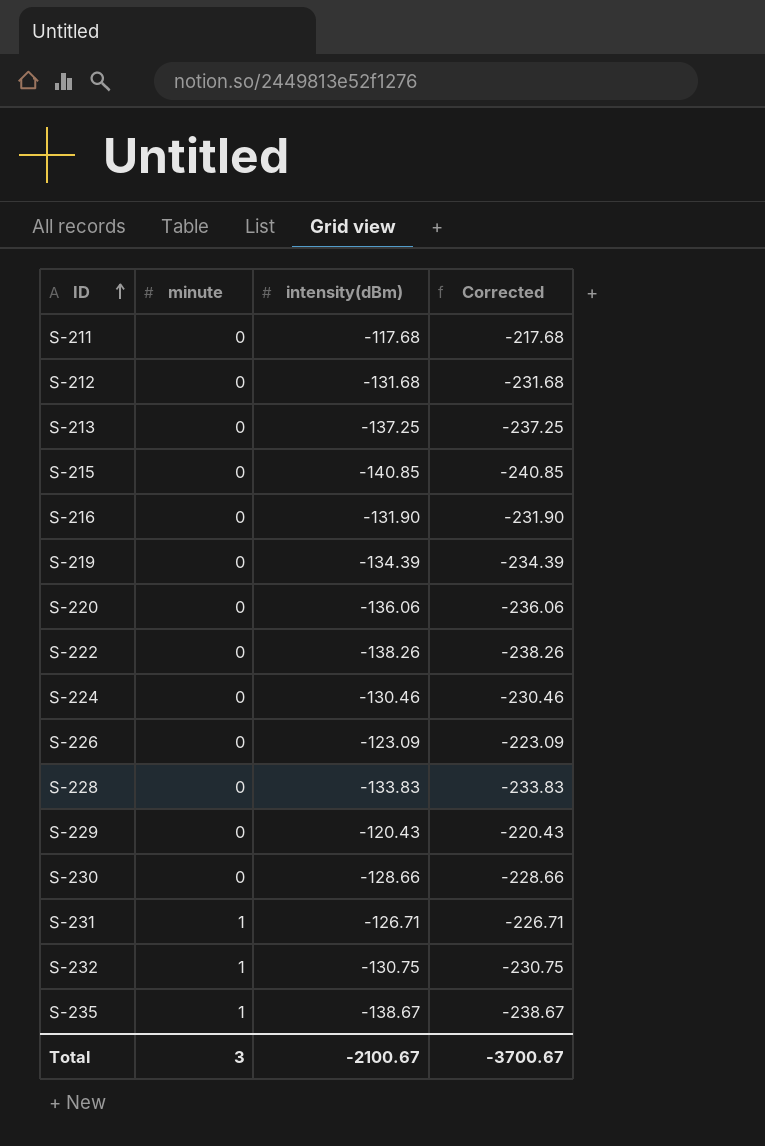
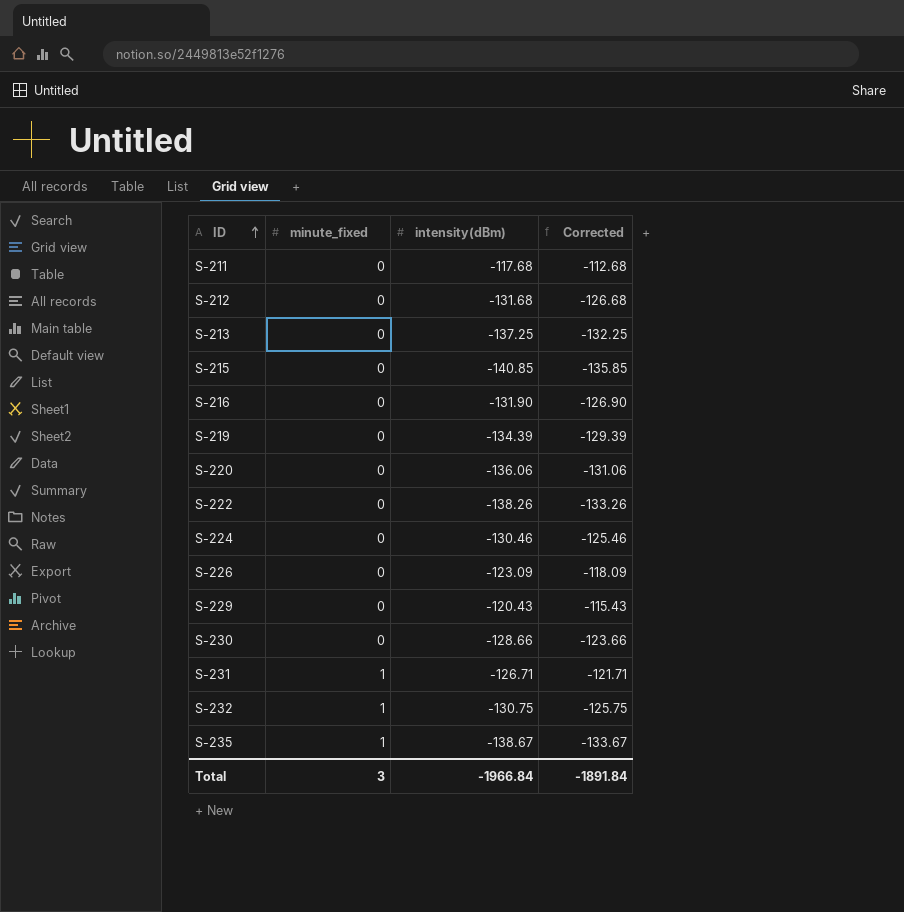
column name: minute -> minute_fixed
column Corrected | formula: [intensity(dBm)] - 100 -> [intensity(dBm)] + 5
row S-228: 0 | -133.83 | -233.83 -> none
Total | intensity(dBm): -2100.67 -> -1966.84
Total | Corrected: -3700.67 -> -1891.84

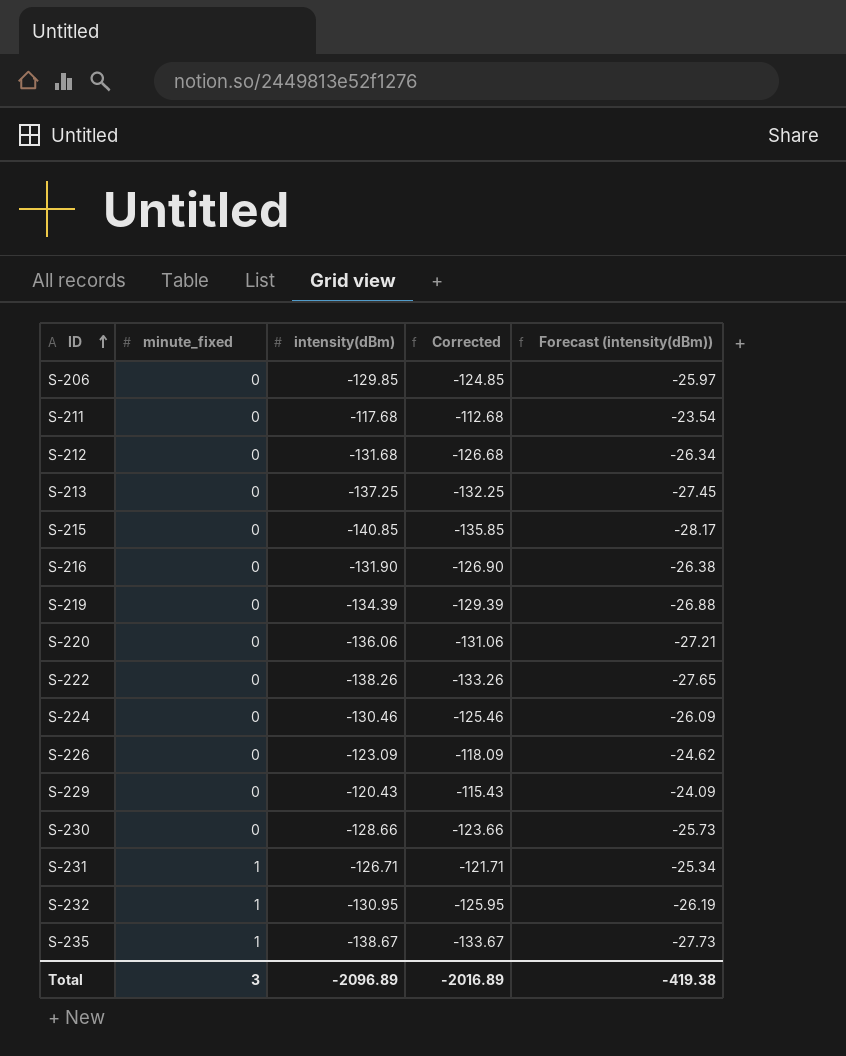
column Forecast (intensity(dBm)) | formula: none -> [intensity(dBm)] * 0.2
row S-206: none -> 0 | -129.85 | -124.85 | -25.97
S-232 | intensity(dBm): -130.75 -> -130.95
S-232 | Corrected: -125.75 -> -125.95
Total | intensity(dBm): -1966.84 -> -2096.89
Total | Corrected: -1891.84 -> -2016.89

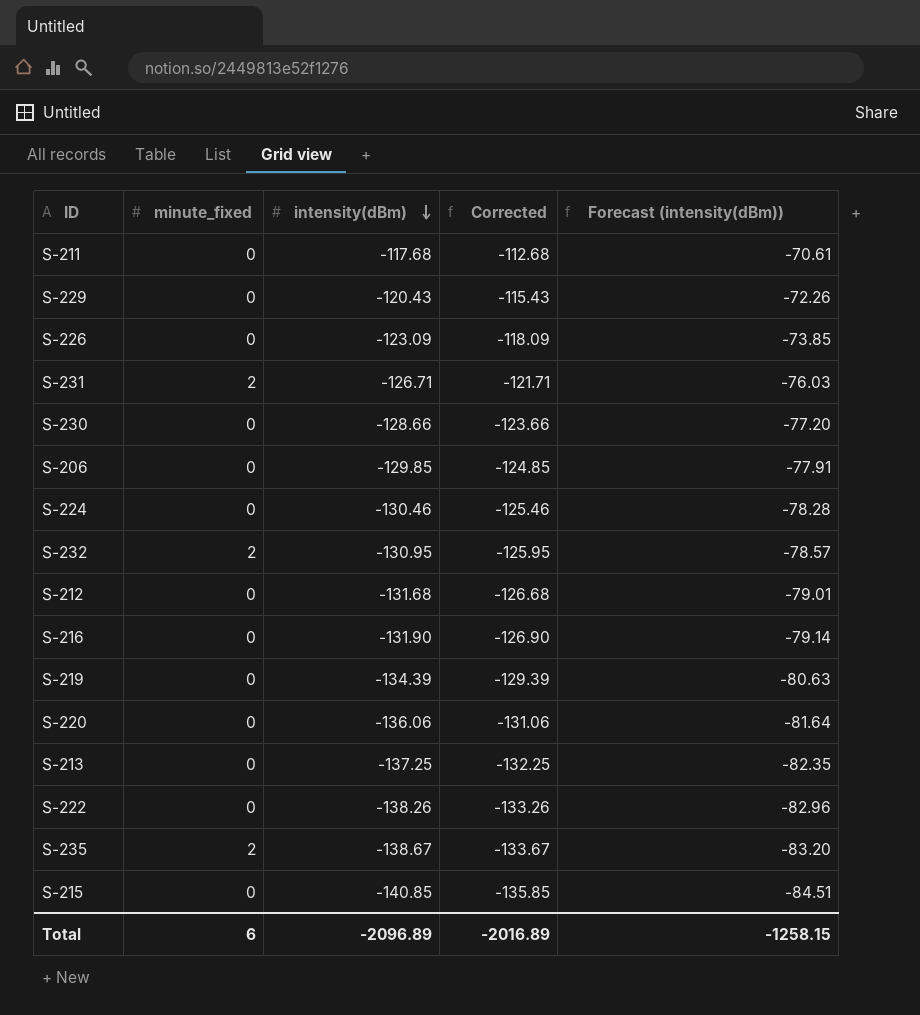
row order: ID ascending -> intensity(dBm) descending
column Forecast (intensity(dBm)) | formula: [intensity(dBm)] * 0.2 -> [intensity(dBm)] * 0.6
S-231 | minute_fixed: 1 -> 2
S-232 | minute_fixed: 1 -> 2
S-235 | minute_fixed: 1 -> 2
Total | minute_fixed: 3 -> 6
Total | Forecast (intensity(dBm)): -419.38 -> -1258.15

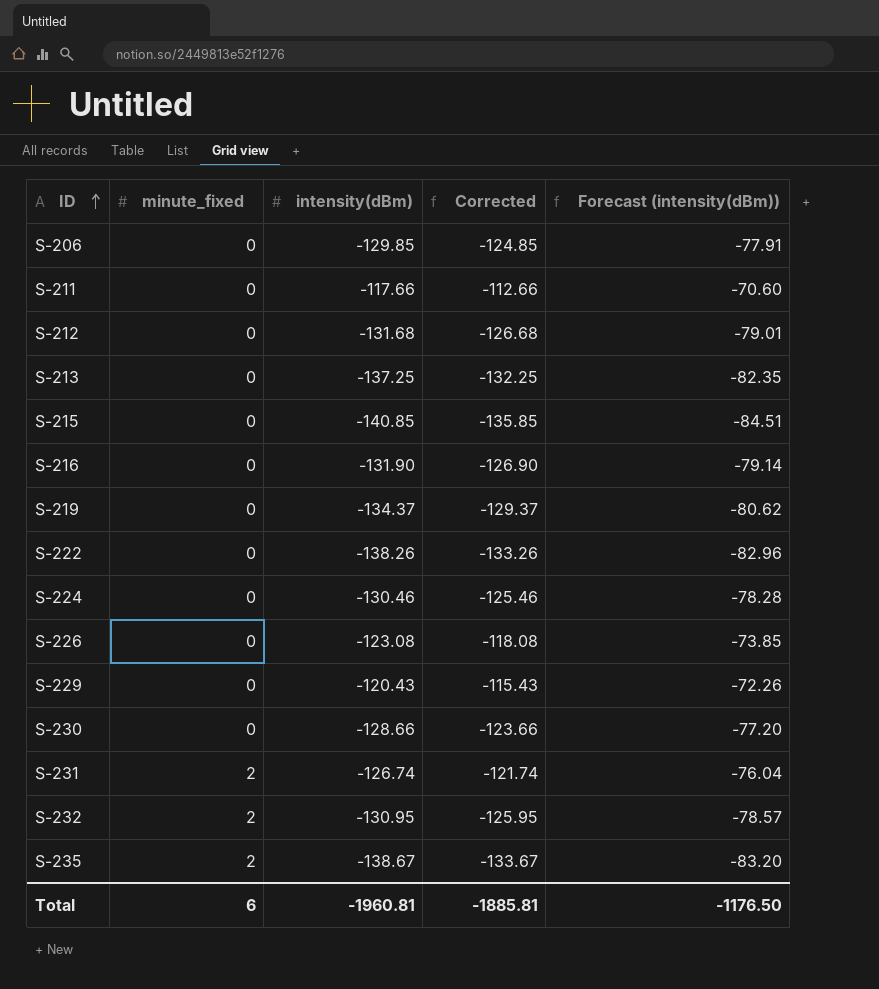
row order: intensity(dBm) descending -> ID ascending
row S-220: 0 | -136.06 | -131.06 | -81.64 -> none
S-211 | intensity(dBm): -117.68 -> -117.66
S-211 | Corrected: -112.68 -> -112.66
S-211 | Forecast (intensity(dBm)): -70.61 -> -70.60
S-219 | intensity(dBm): -134.39 -> -134.37
S-219 | Corrected: -129.39 -> -129.37
S-219 | Forecast (intensity(dBm)): -80.63 -> -80.62
S-226 | intensity(dBm): -123.09 -> -123.08
S-226 | Corrected: -118.09 -> -118.08
S-231 | intensity(dBm): -126.71 -> -126.74
S-231 | Corrected: -121.71 -> -121.74
S-231 | Forecast (intensity(dBm)): -76.03 -> -76.04
Total | intensity(dBm): -2096.89 -> -1960.81
Total | Corrected: -2016.89 -> -1885.81
Total | Forecast (intensity(dBm)): -1258.15 -> -1176.50

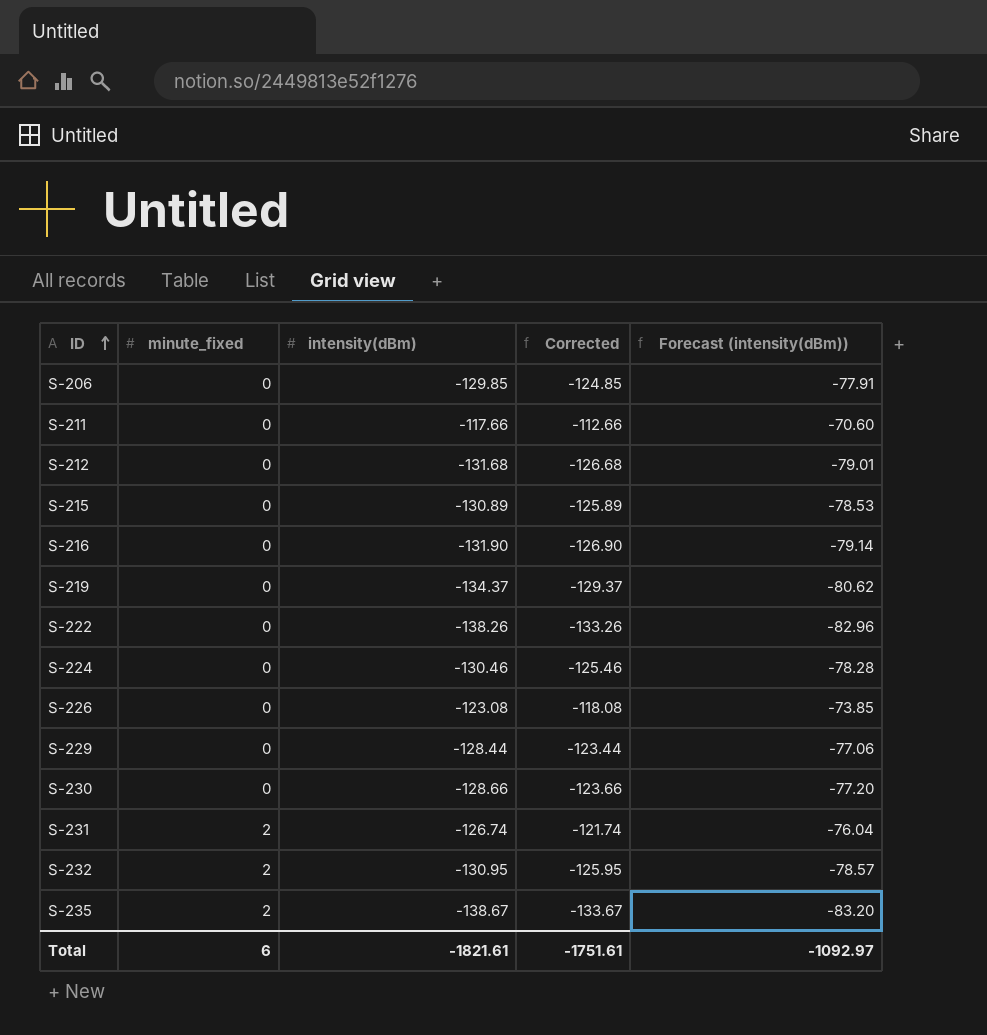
row S-213: 0 | -137.25 | -132.25 | -82.35 -> none
S-215 | intensity(dBm): -140.85 -> -130.89
S-215 | Corrected: -135.85 -> -125.89
S-215 | Forecast (intensity(dBm)): -84.51 -> -78.53
S-229 | intensity(dBm): -120.43 -> -128.44
S-229 | Corrected: -115.43 -> -123.44
S-229 | Forecast (intensity(dBm)): -72.26 -> -77.06
Total | intensity(dBm): -1960.81 -> -1821.61
Total | Corrected: -1885.81 -> -1751.61
Total | Forecast (intensity(dBm)): -1176.50 -> -1092.97

